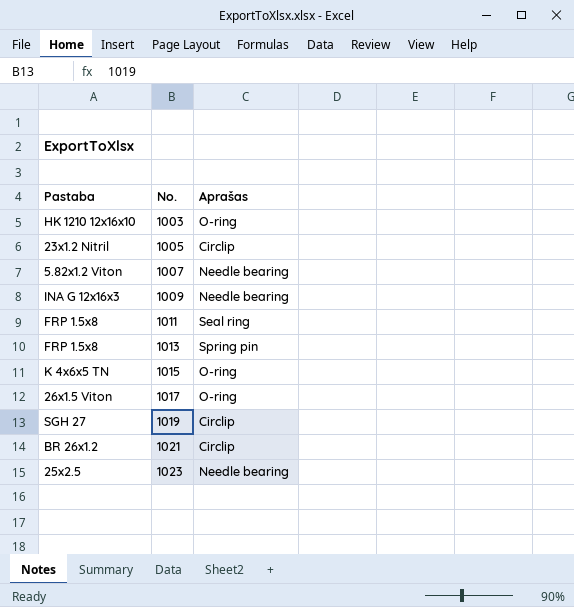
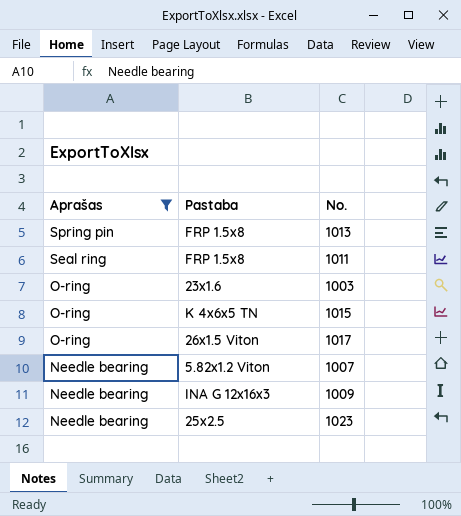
filter: none -> Aprašas != Circlip
row order: No. ascending -> Aprašas descending
column Aprašas | position: 3 -> 1
1003 | Pastaba: HK 1210 12x16x10 -> 23x1.6

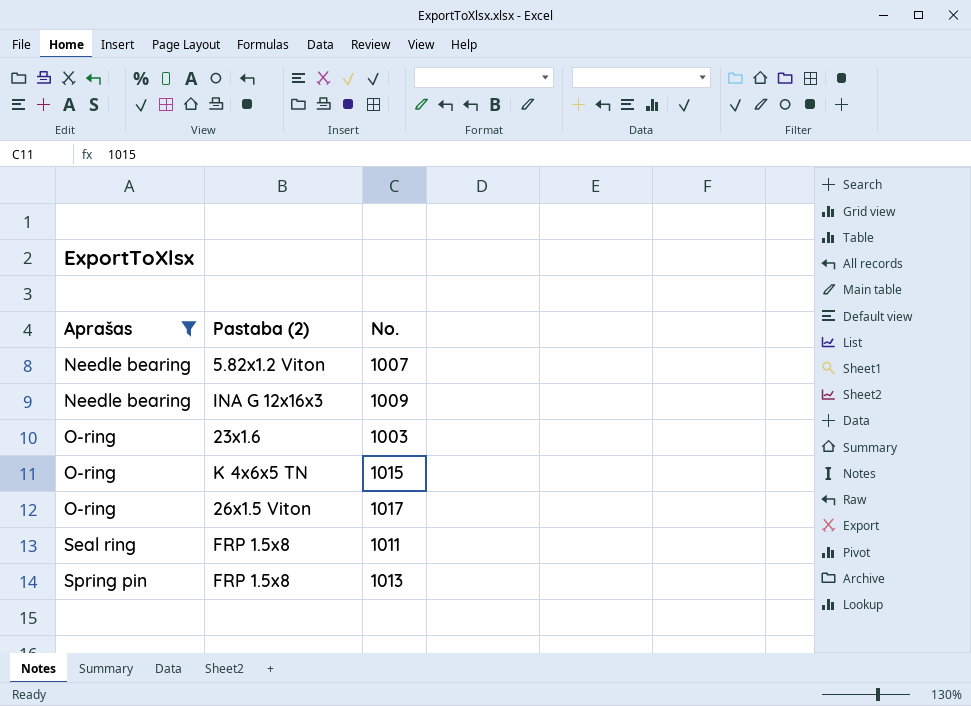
row order: Aprašas descending -> Aprašas ascending
column name: Pastaba -> Pastaba (2)
row 1023: Needle bearing | 25x2.5 -> none

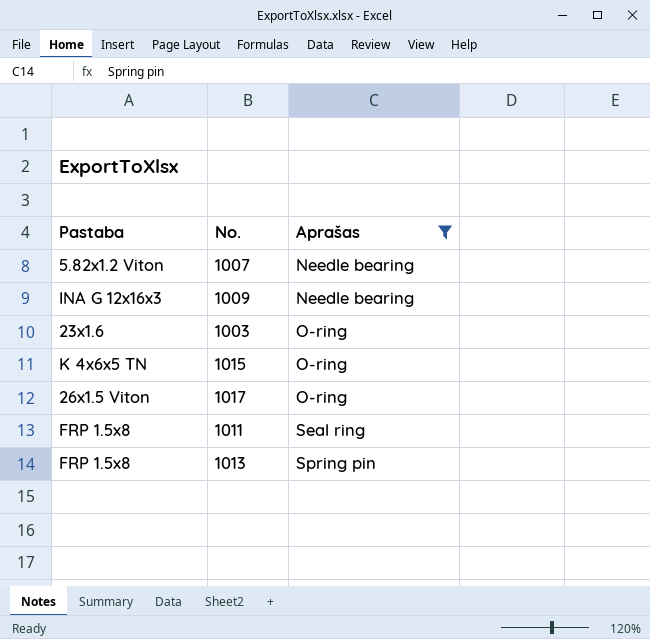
column name: Pastaba (2) -> Pastaba
column Aprašas | position: 1 -> 3

